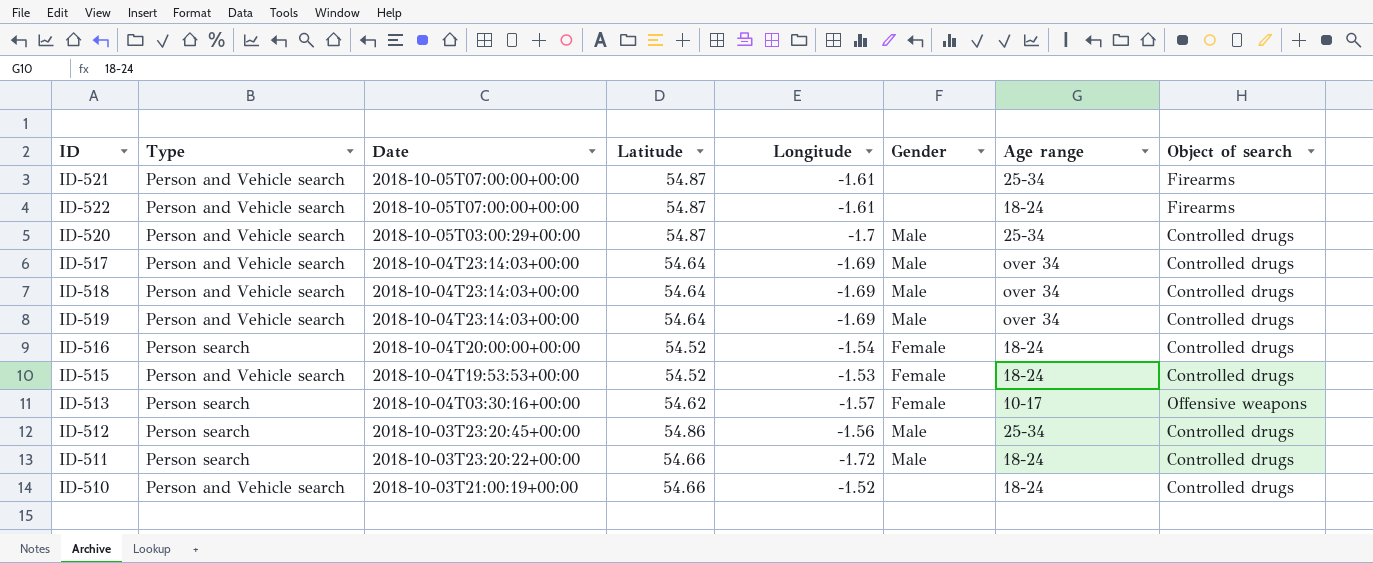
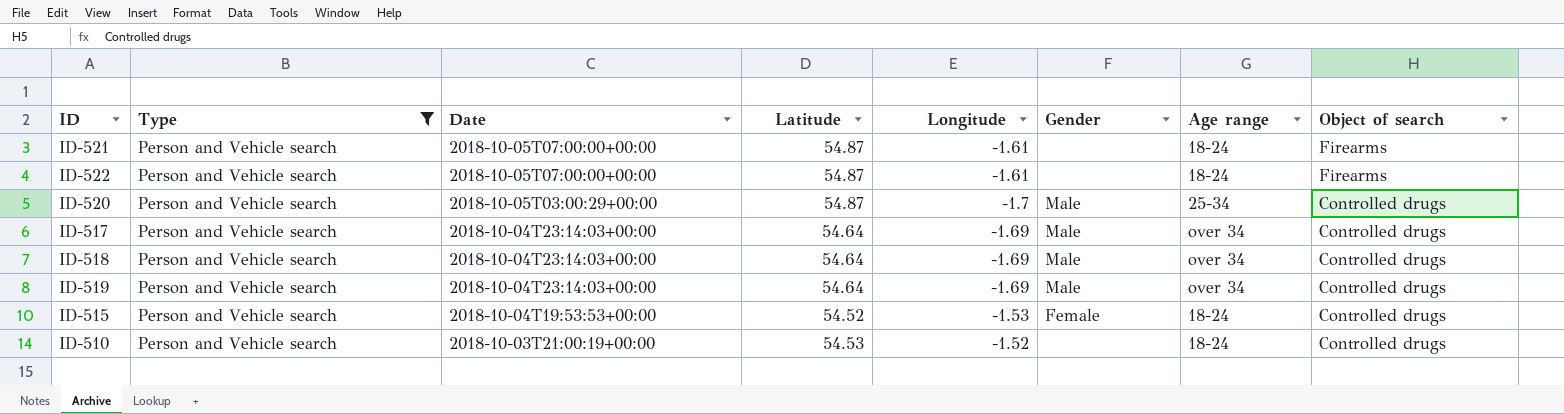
filter: none -> Type = Person and Vehicle search
ID-521 | Age range: 25-34 -> 18-24
ID-510 | Latitude: 54.66 -> 54.53

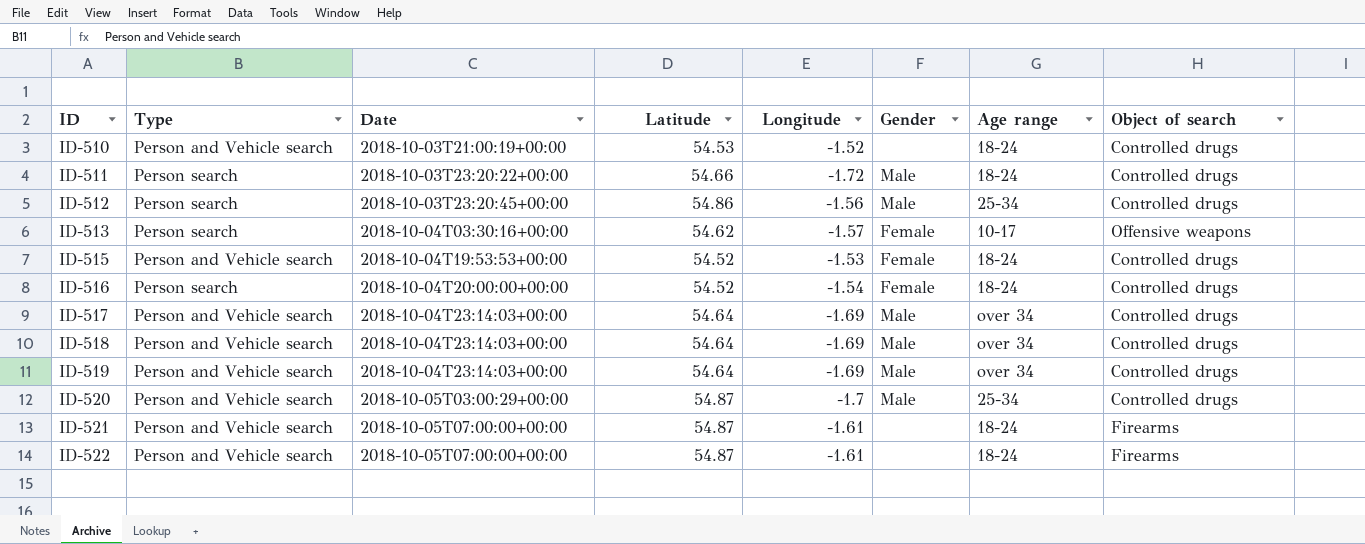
filter: Type = Person and Vehicle search -> none
row order: Date descending -> ID ascending

